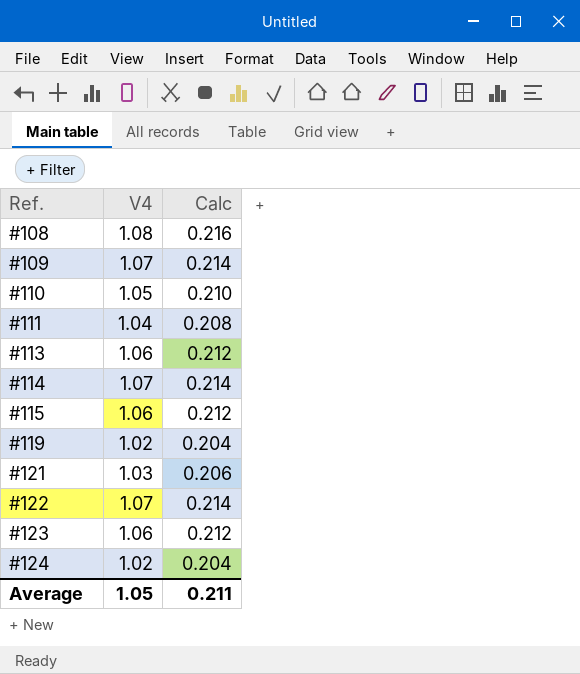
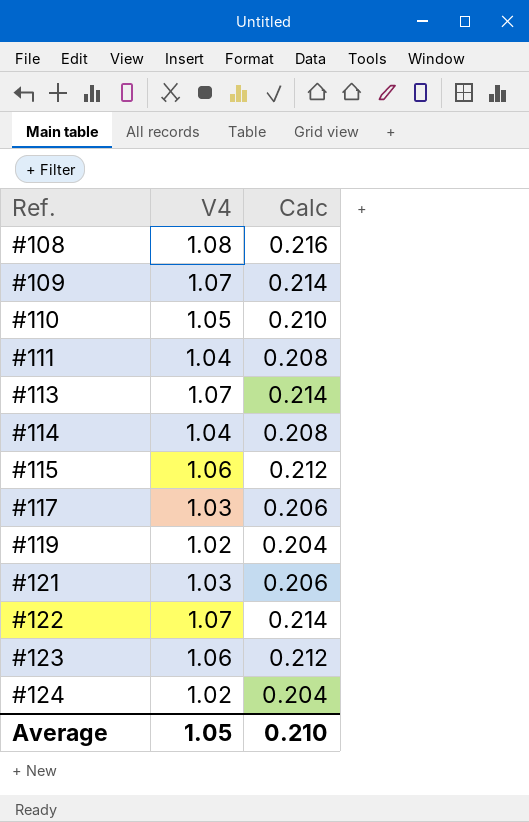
#113 | V4: 1.06 -> 1.07
#113 | Calc: 0.212 -> 0.214
#114 | V4: 1.07 -> 1.04
#114 | Calc: 0.214 -> 0.208
row #117: none -> 1.03 | 0.206
Average | Calc: 0.211 -> 0.210

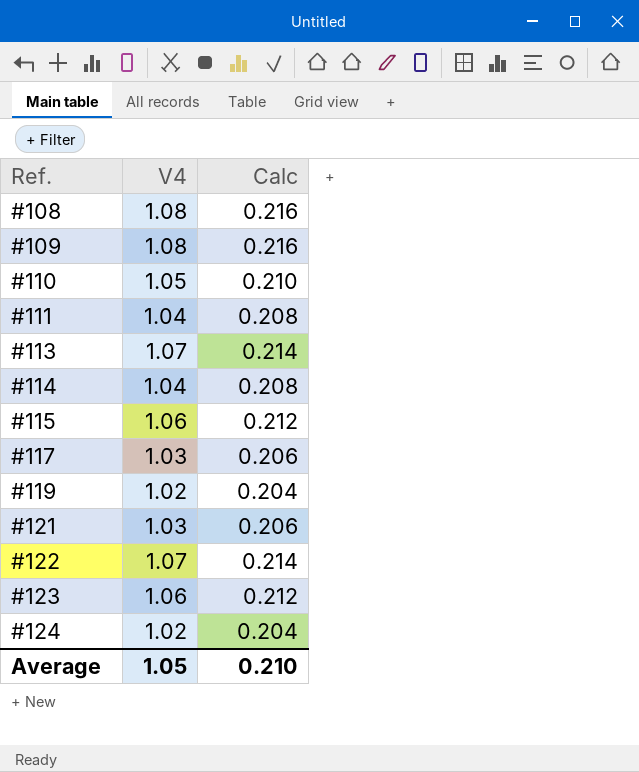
#109 | V4: 1.07 -> 1.08
#109 | Calc: 0.214 -> 0.216

